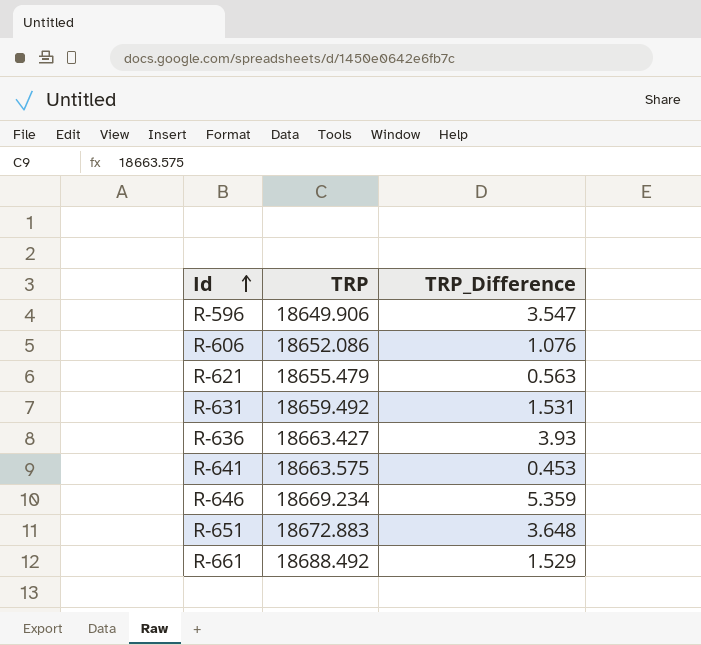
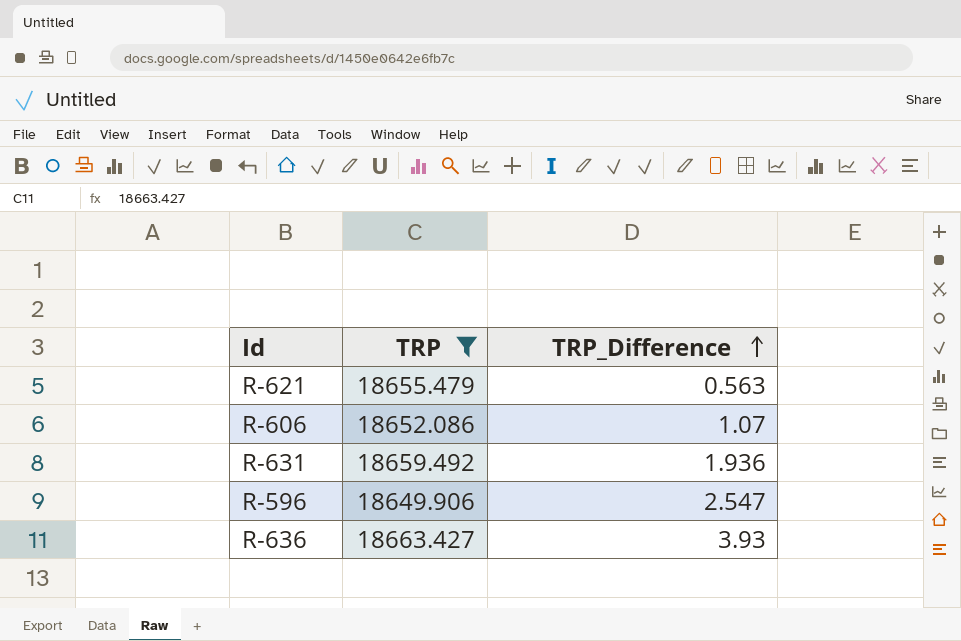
filter: none -> TRP <= 18663.427
row order: Id ascending -> TRP_Difference ascending
R-606 | TRP_Difference: 1.076 -> 1.07
R-631 | TRP_Difference: 1.531 -> 1.936
R-596 | TRP_Difference: 3.547 -> 2.547

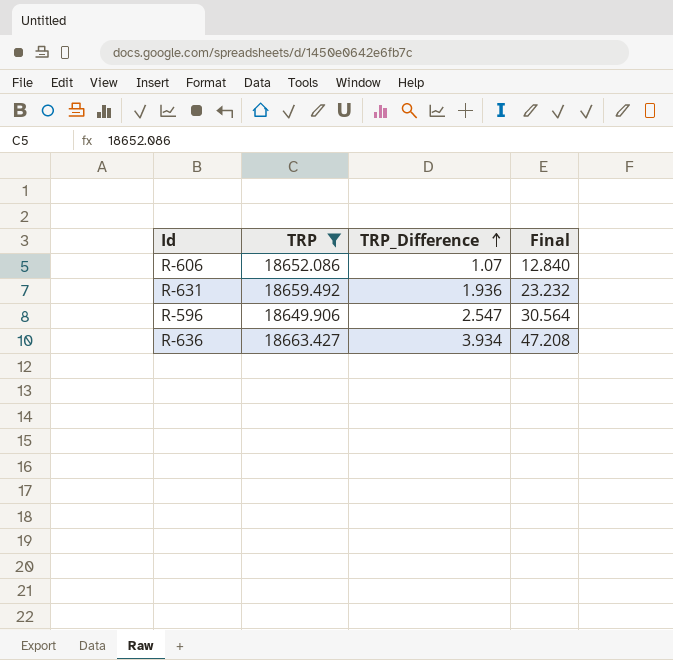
column Final | formula: none -> [TRP_Difference] * 12
row R-621: 18655.479 | 0.563 -> none
R-636 | TRP_Difference: 3.93 -> 3.934

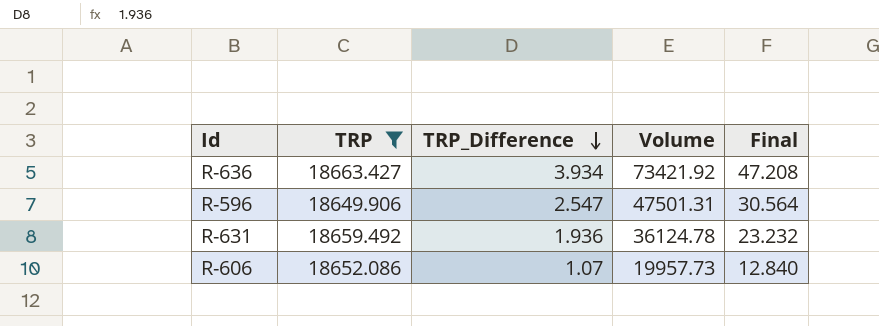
row order: TRP_Difference ascending -> TRP_Difference descending
column Volume | formula: none -> [TRP] * [TRP_Difference]

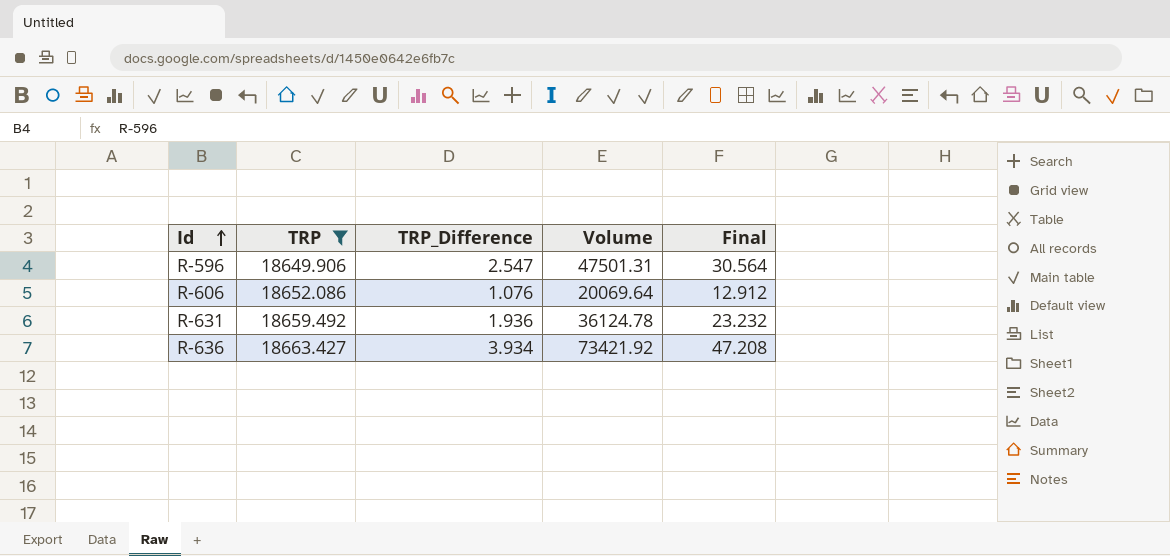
row order: TRP_Difference descending -> Id ascending
R-606 | TRP_Difference: 1.07 -> 1.076
R-606 | Volume: 19957.73 -> 20069.64
R-606 | Final: 12.840 -> 12.912

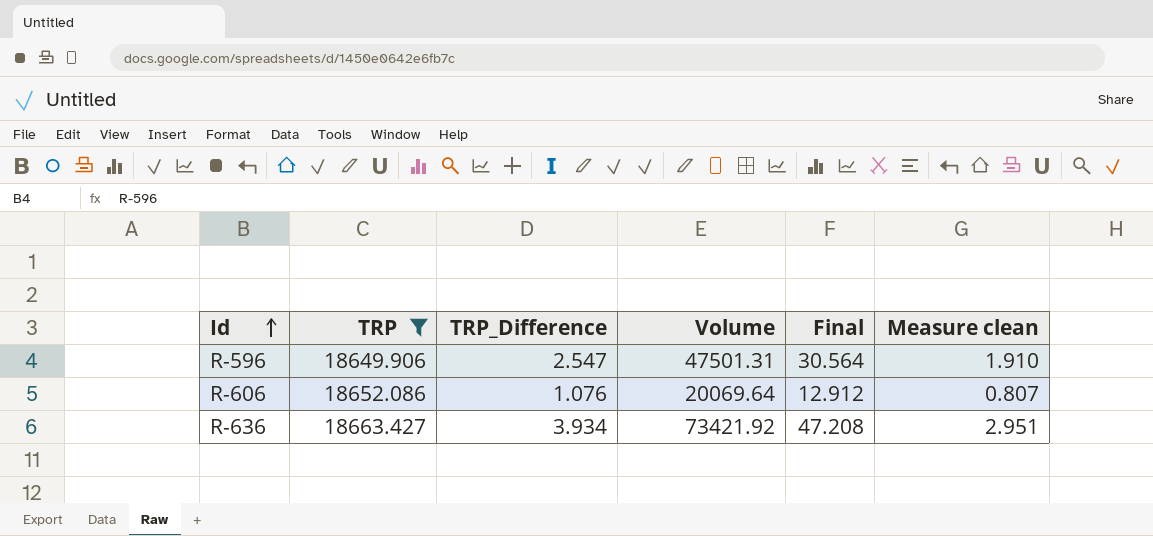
column Measure clean | formula: none -> [TRP_Difference] * 0.75
row R-631: 18659.492 | 1.936 | 36124.78 | 23.232 -> none

